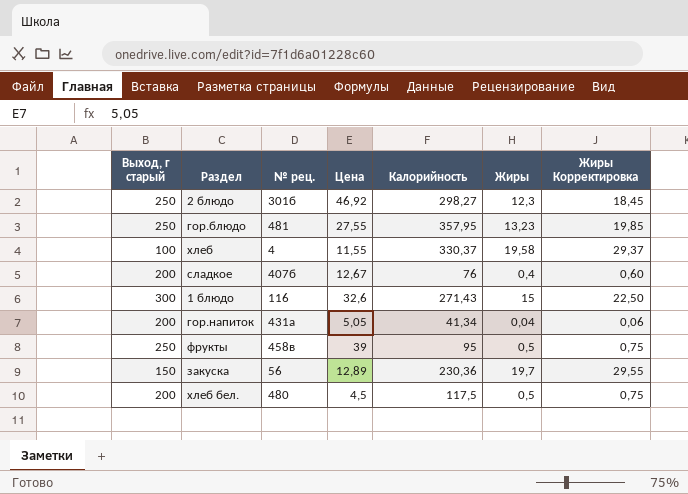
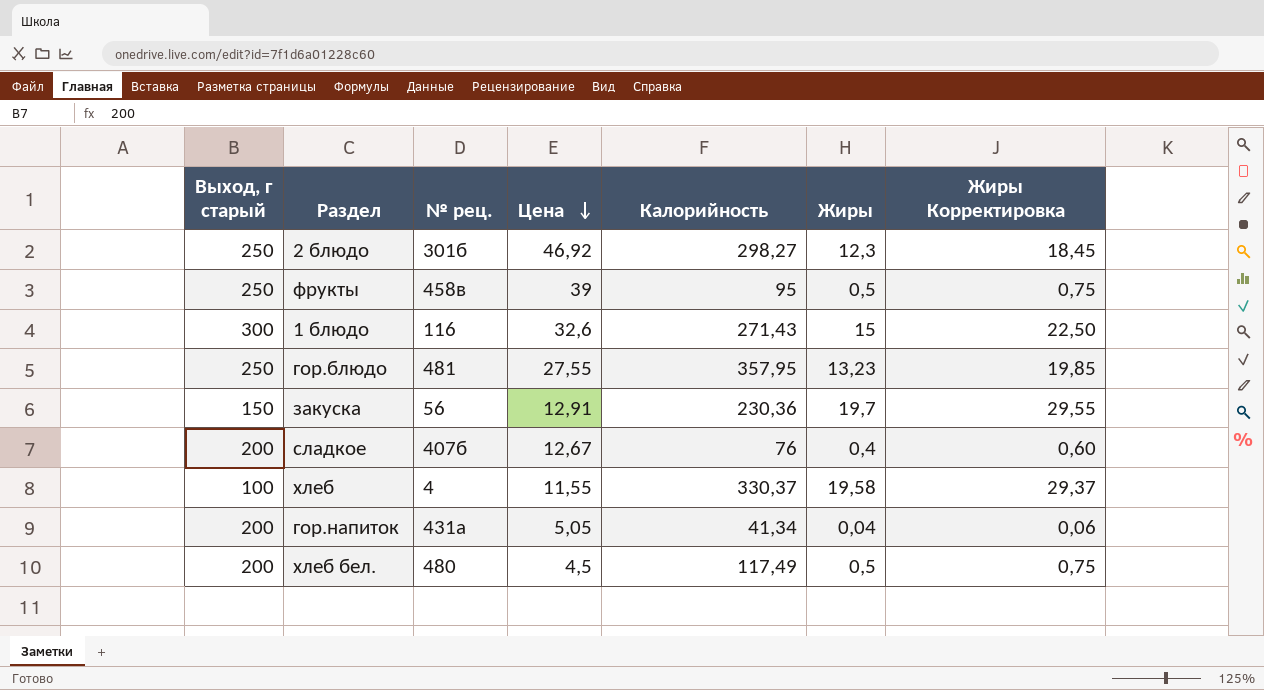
row order: none -> Цена descending
закуска | Цена: 12,89 -> 12,91
хлеб бел. | Калорийность: 117,5 -> 117,49

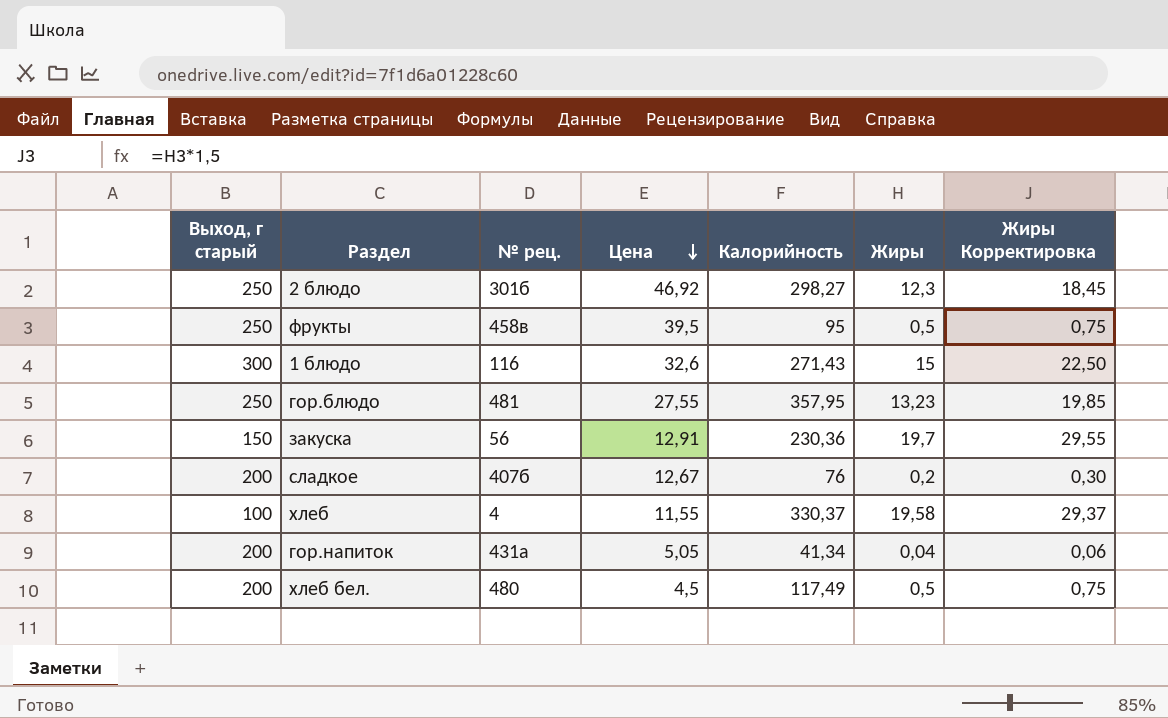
фрукты | Цена: 39 -> 39,5
сладкое | Жиры: 0,4 -> 0,2
сладкое | Жиры Корректировка: 0,60 -> 0,30

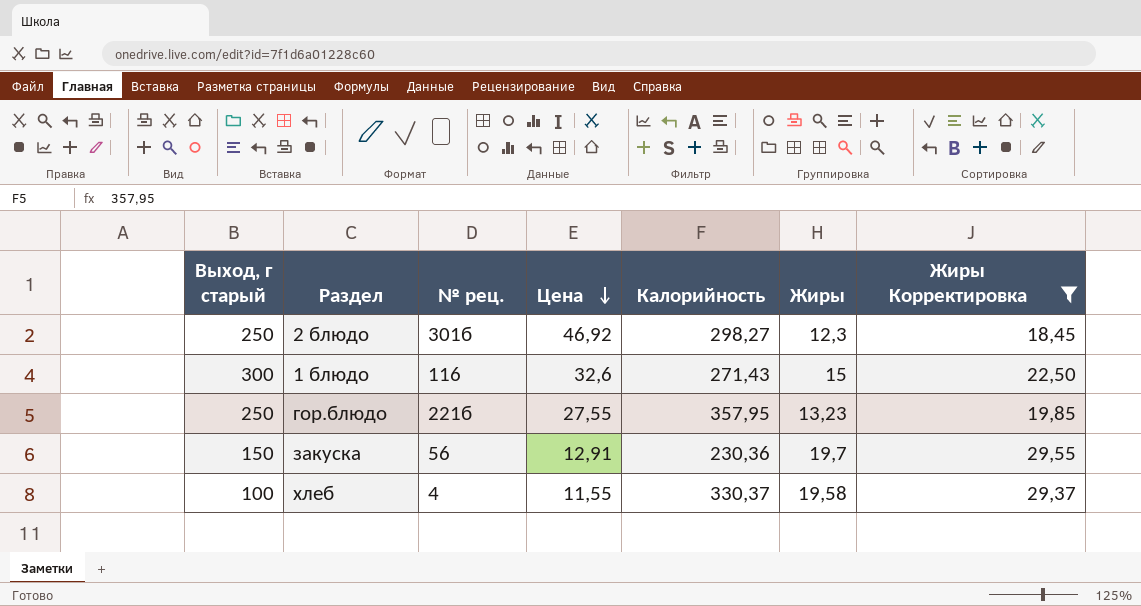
filter: none -> Жиры Корректировка >= 18,45
гор.блюдо | № рец.: 481 -> 221б

